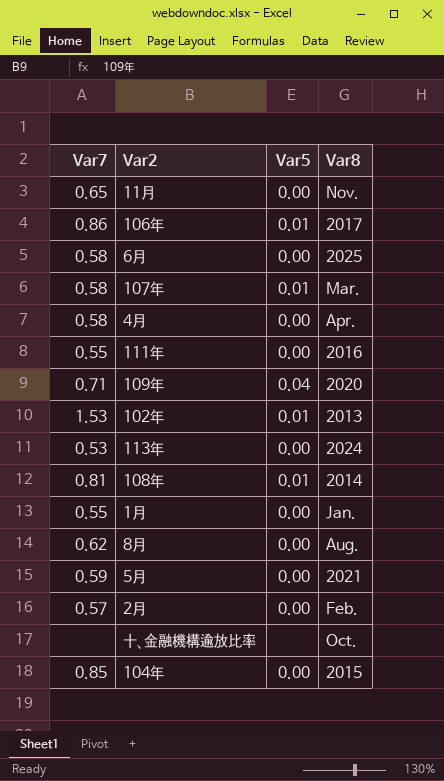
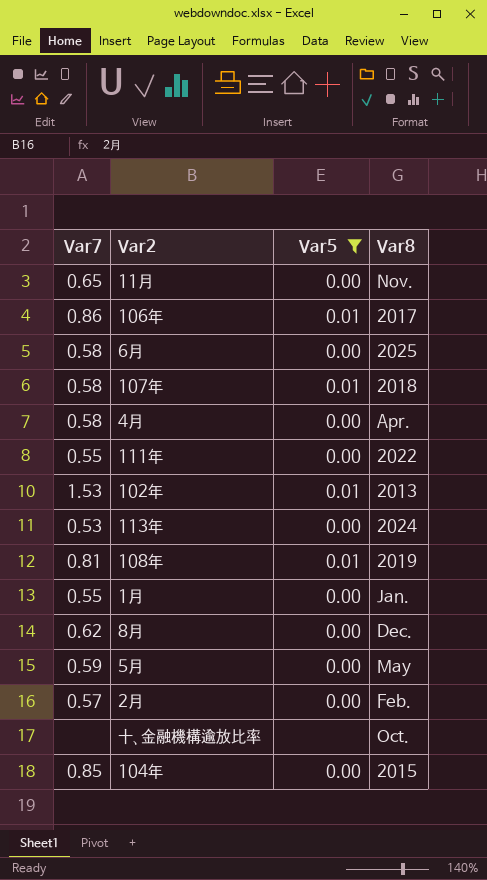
filter: none -> Var5 != 0.04
107年 | Var8: Mar. -> 2018
111年 | Var8: 2016 -> 2022
108年 | Var8: 2014 -> 2019
8月 | Var8: Aug. -> Dec.
5月 | Var8: 2021 -> May

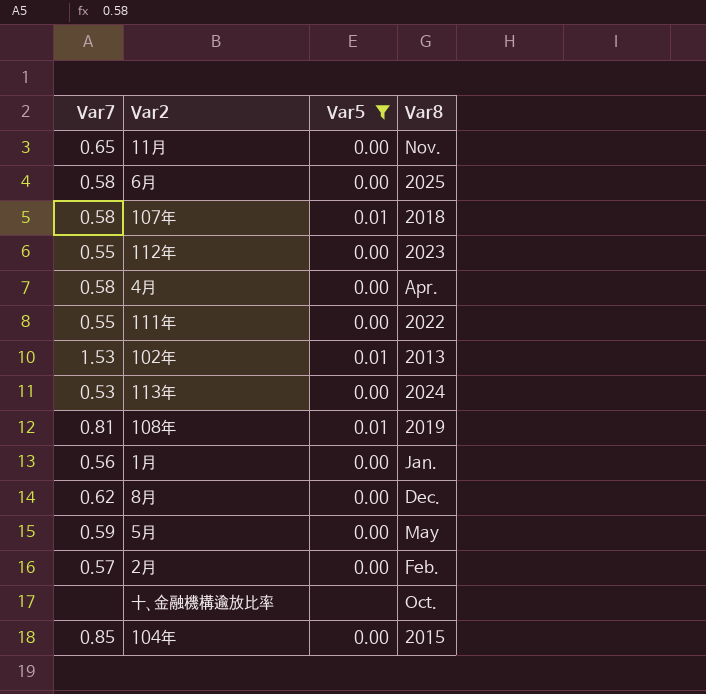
row 106年: 0.86 | 0.01 | 2017 -> none
row 112年: none -> 0.55 | 0.00 | 2023
1月 | Var7: 0.55 -> 0.56

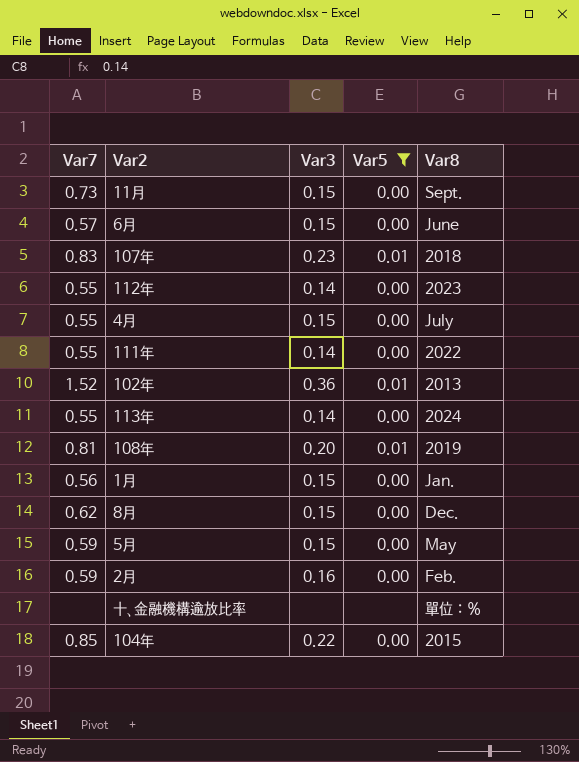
column Var3 | position: none -> 3
11月 | Var7: 0.65 -> 0.73
11月 | Var8: Nov. -> Sept.
6月 | Var7: 0.58 -> 0.57
6月 | Var8: 2025 -> June
107年 | Var7: 0.58 -> 0.83
4月 | Var7: 0.58 -> 0.55
4月 | Var8: Apr. -> July
102年 | Var7: 1.53 -> 1.52
113年 | Var7: 0.53 -> 0.55
2月 | Var7: 0.57 -> 0.59
十、金融機構逾放比率 | Var8: Oct. -> 單位：%

